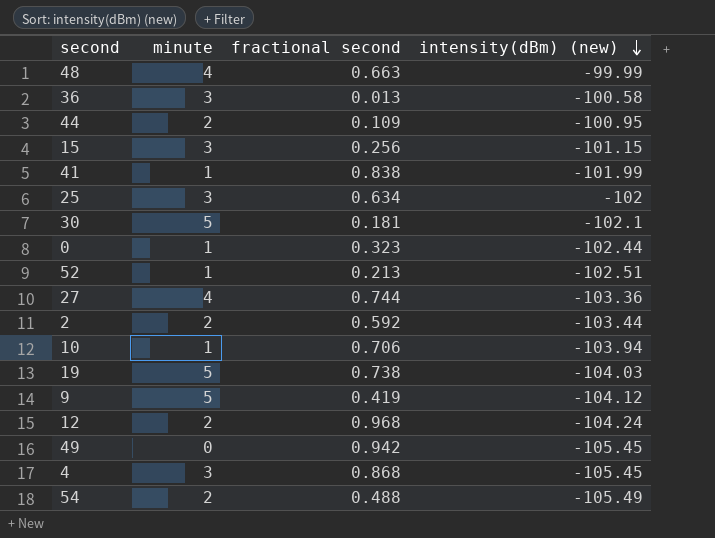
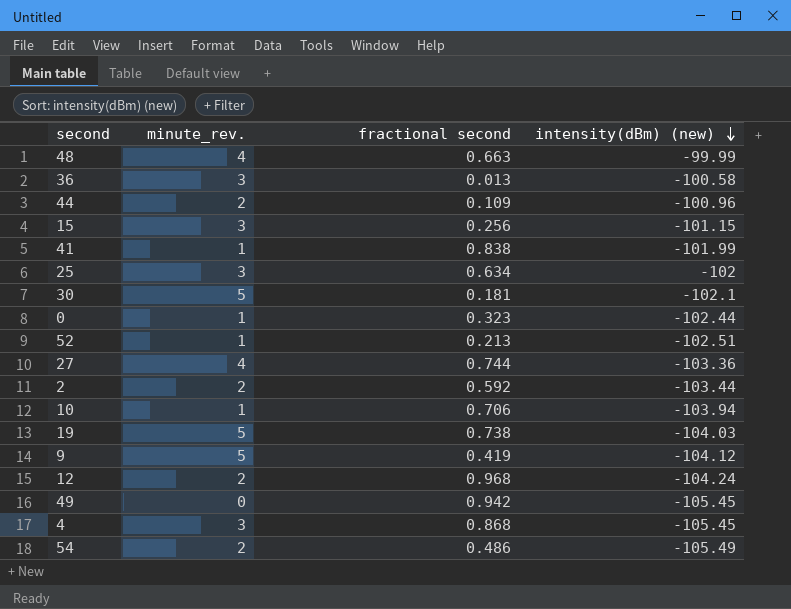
column name: minute -> minute_rev.
44 | intensity(dBm) (new): -100.95 -> -100.96
54 | fractional second: 0.488 -> 0.486

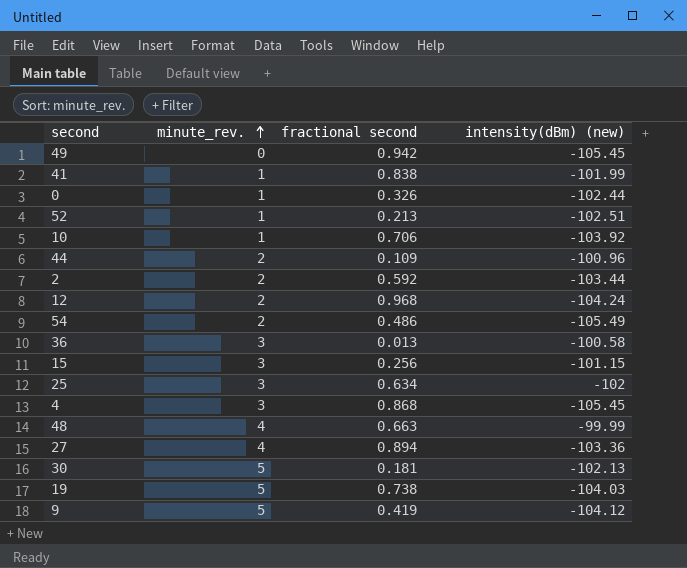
row order: intensity(dBm) (new) descending -> minute_rev. ascending
0 | fractional second: 0.323 -> 0.326
10 | intensity(dBm) (new): -103.94 -> -103.92
27 | fractional second: 0.744 -> 0.894
30 | intensity(dBm) (new): -102.1 -> -102.13

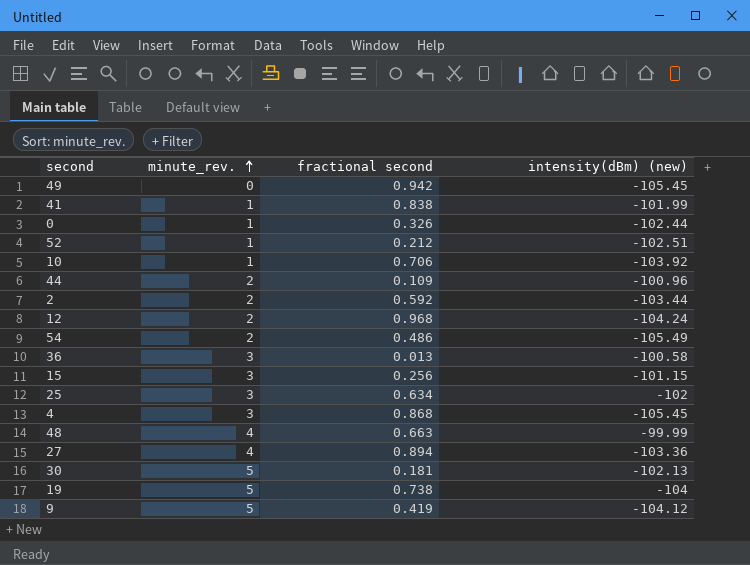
52 | fractional second: 0.213 -> 0.212
19 | intensity(dBm) (new): -104.03 -> -104

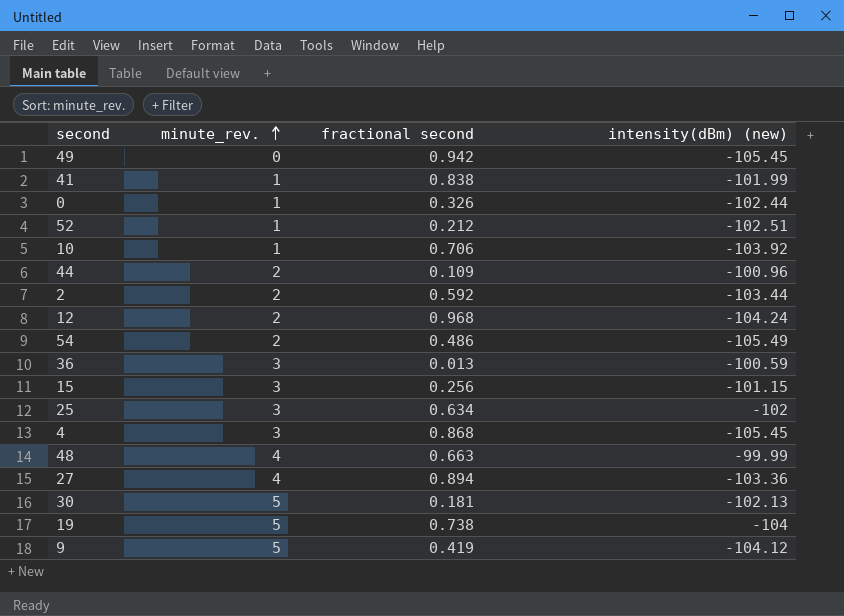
36 | intensity(dBm) (new): -100.58 -> -100.59

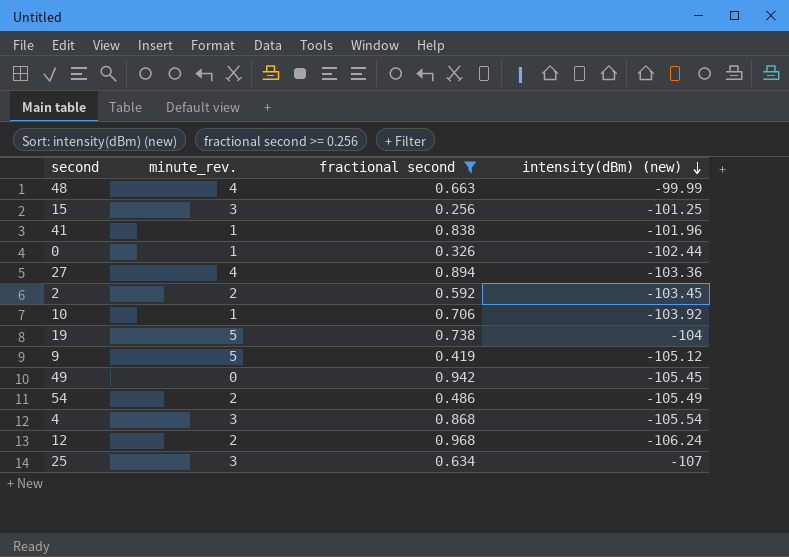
filter: none -> fractional second >= 0.256
row order: minute_rev. ascending -> intensity(dBm) (new) descending
15 | intensity(dBm) (new): -101.15 -> -101.25
41 | intensity(dBm) (new): -101.99 -> -101.96
2 | intensity(dBm) (new): -103.44 -> -103.45
9 | intensity(dBm) (new): -104.12 -> -105.12
4 | intensity(dBm) (new): -105.45 -> -105.54
12 | intensity(dBm) (new): -104.24 -> -106.24
25 | intensity(dBm) (new): -102 -> -107

